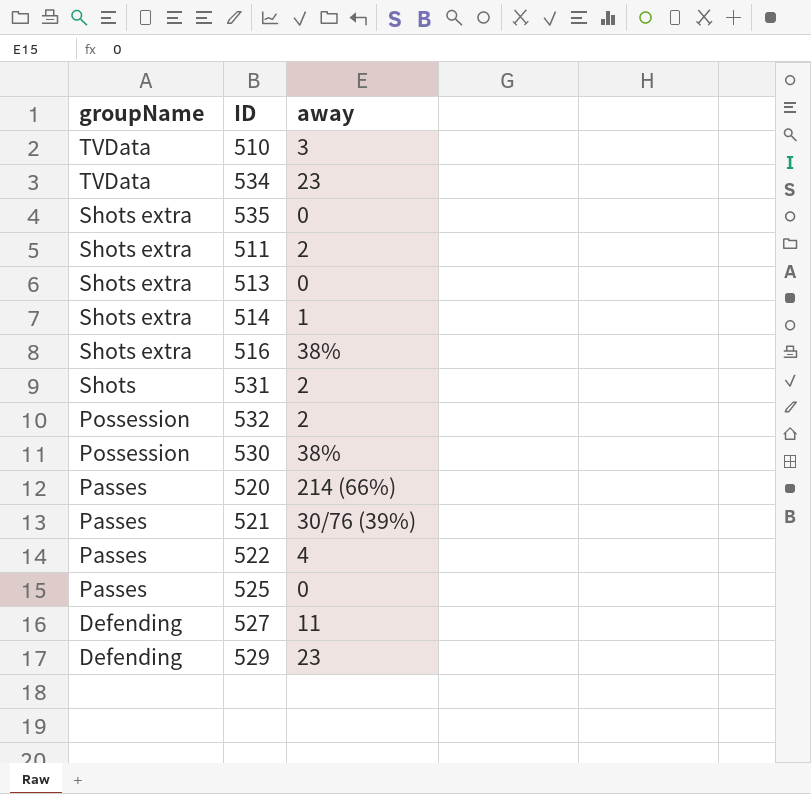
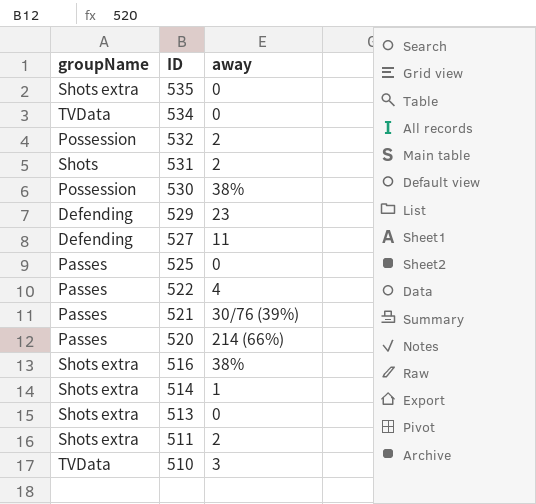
row order: groupName descending -> ID descending
534 | away: 23 -> 0

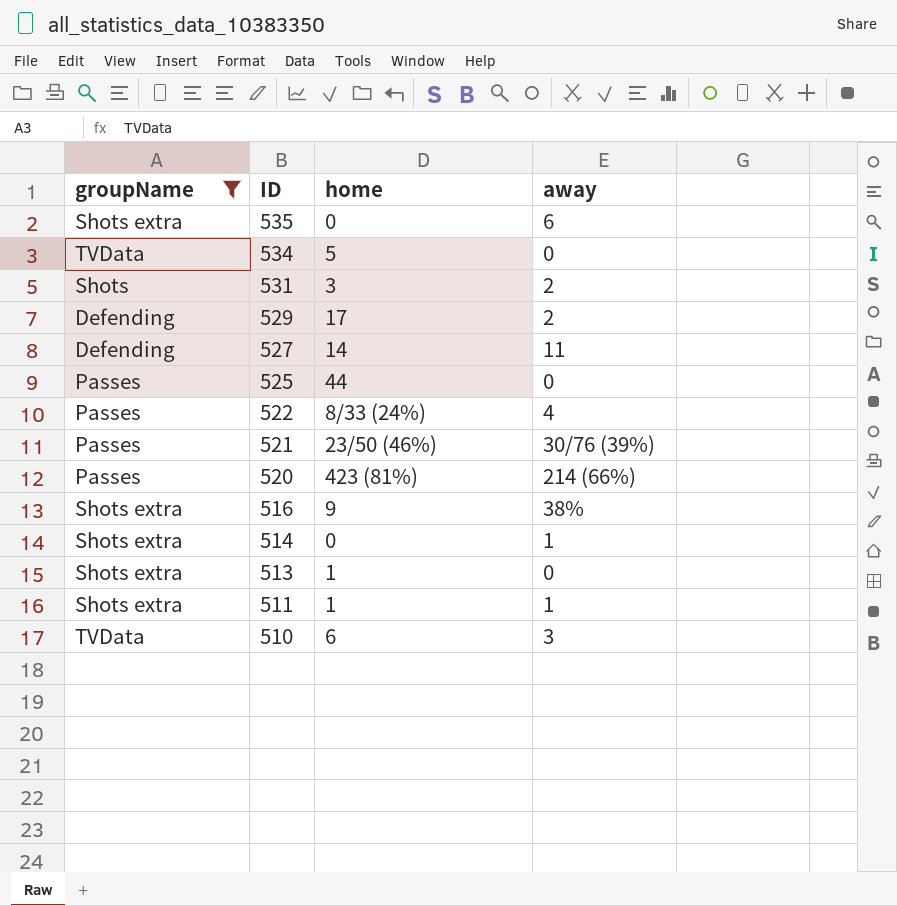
filter: none -> groupName != Possession
column home | position: none -> 3
535 | away: 0 -> 6
529 | away: 23 -> 2
511 | away: 2 -> 1

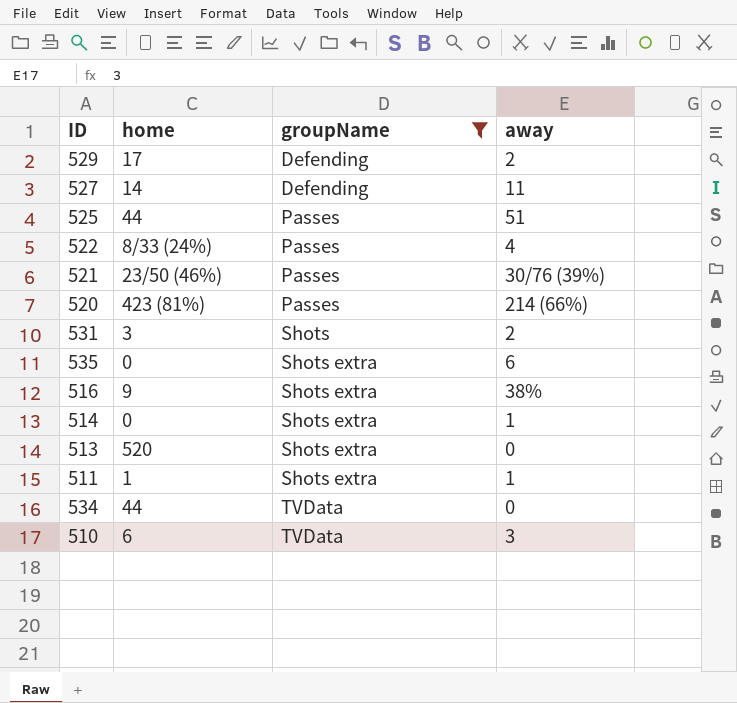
row order: ID descending -> groupName ascending
column groupName | position: 1 -> 3
525 | away: 0 -> 51
513 | home: 1 -> 520
534 | home: 5 -> 44

